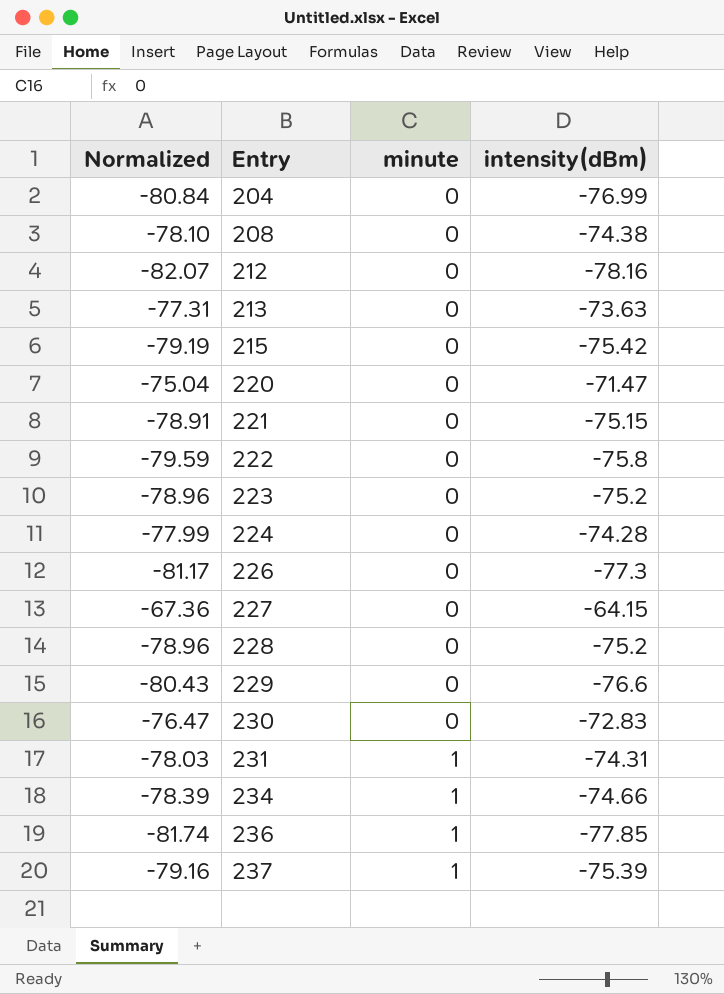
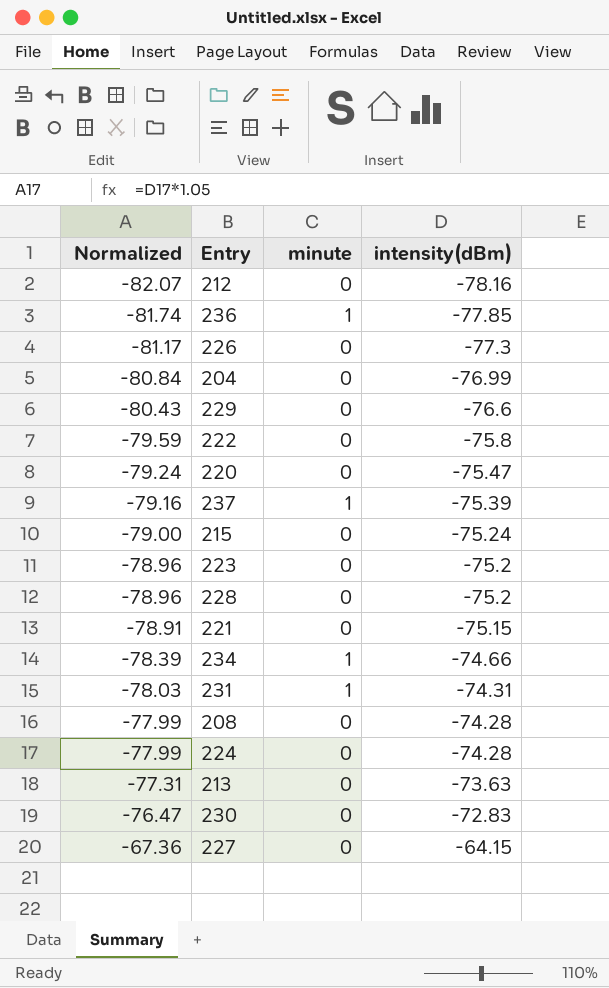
row order: Entry ascending -> Normalized ascending
220 | Normalized: -75.04 -> -79.24
220 | intensity(dBm): -71.47 -> -75.47
215 | Normalized: -79.19 -> -79.00
215 | intensity(dBm): -75.42 -> -75.24
208 | Normalized: -78.10 -> -77.99
208 | intensity(dBm): -74.38 -> -74.28

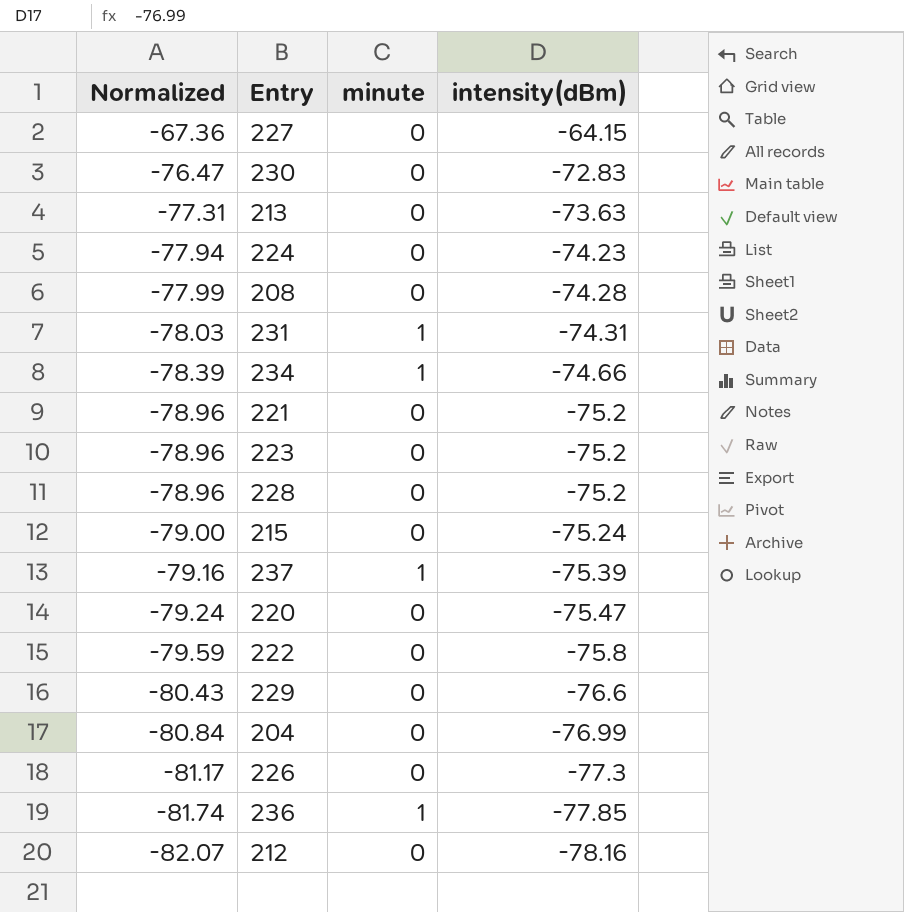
row order: Normalized ascending -> Normalized descending
224 | Normalized: -77.99 -> -77.94
224 | intensity(dBm): -74.28 -> -74.23
221 | Normalized: -78.91 -> -78.96
221 | intensity(dBm): -75.15 -> -75.2

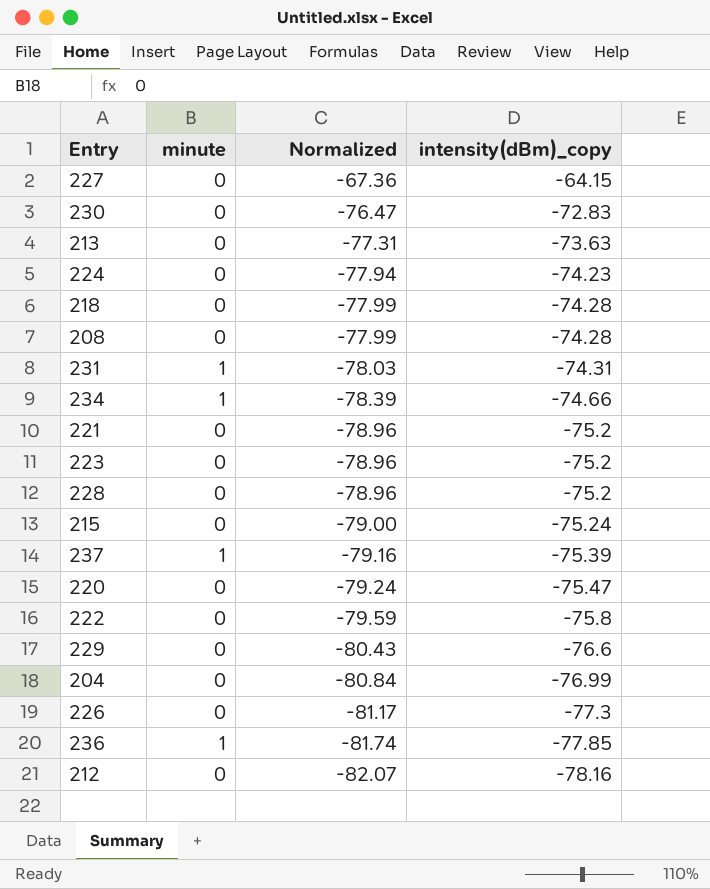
column Normalized | position: 1 -> 3
column name: intensity(dBm) -> intensity(dBm)_copy
row 218: none -> 0 | -77.99 | -74.28

